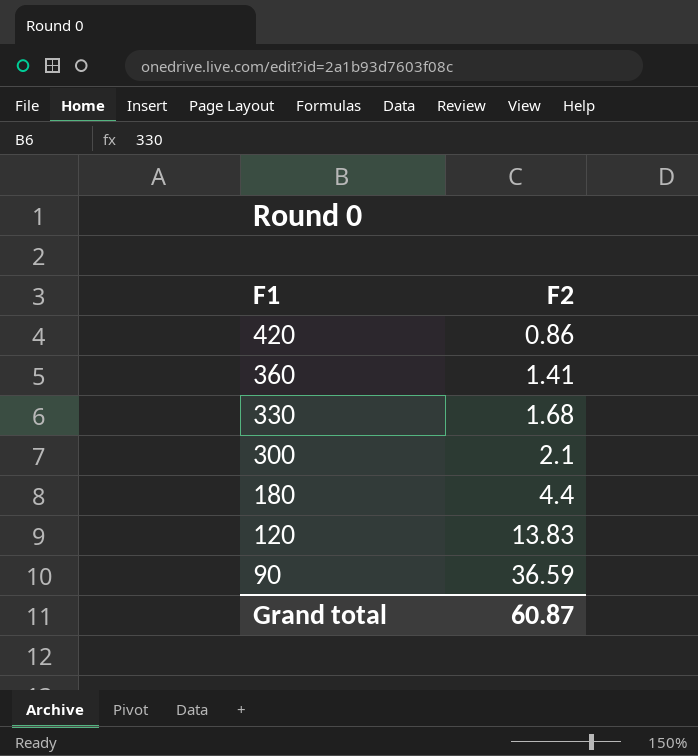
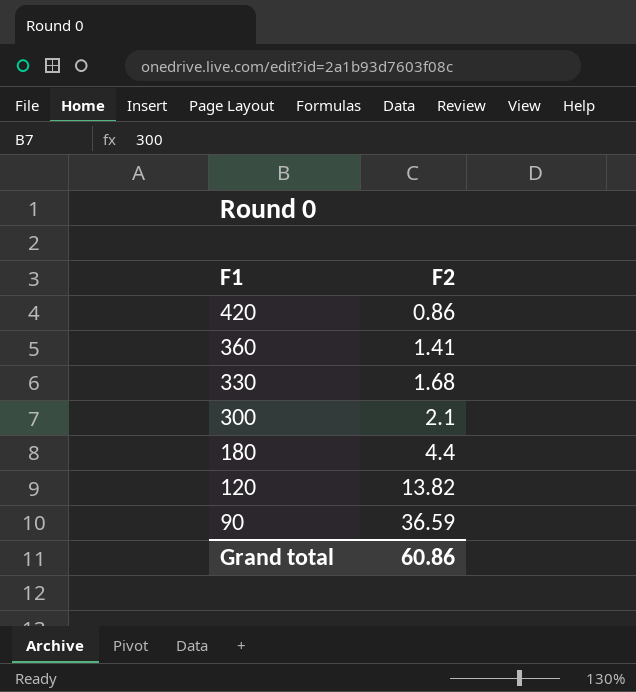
120 | F2: 13.83 -> 13.82
Grand total | F2: 60.87 -> 60.86

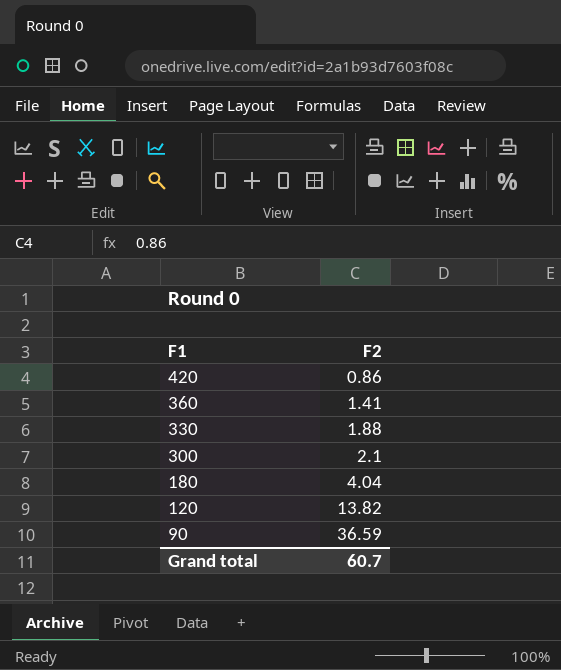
330 | F2: 1.68 -> 1.88
180 | F2: 4.4 -> 4.04
Grand total | F2: 60.86 -> 60.7

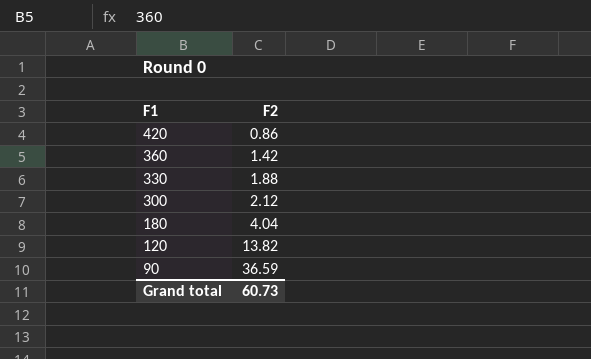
360 | F2: 1.41 -> 1.42
300 | F2: 2.1 -> 2.12
Grand total | F2: 60.7 -> 60.73

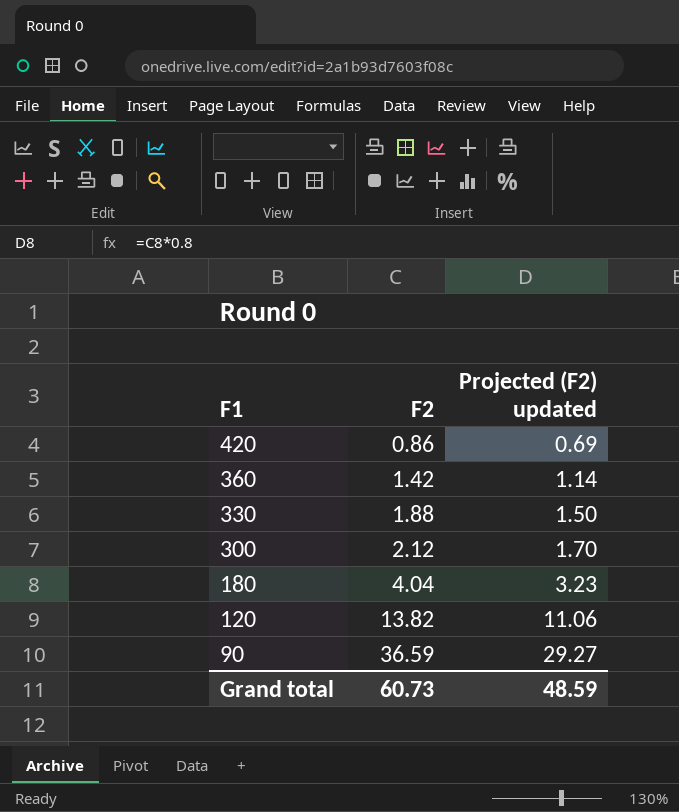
column Projected (F2) updated | formula: none -> [F2] * 0.8

